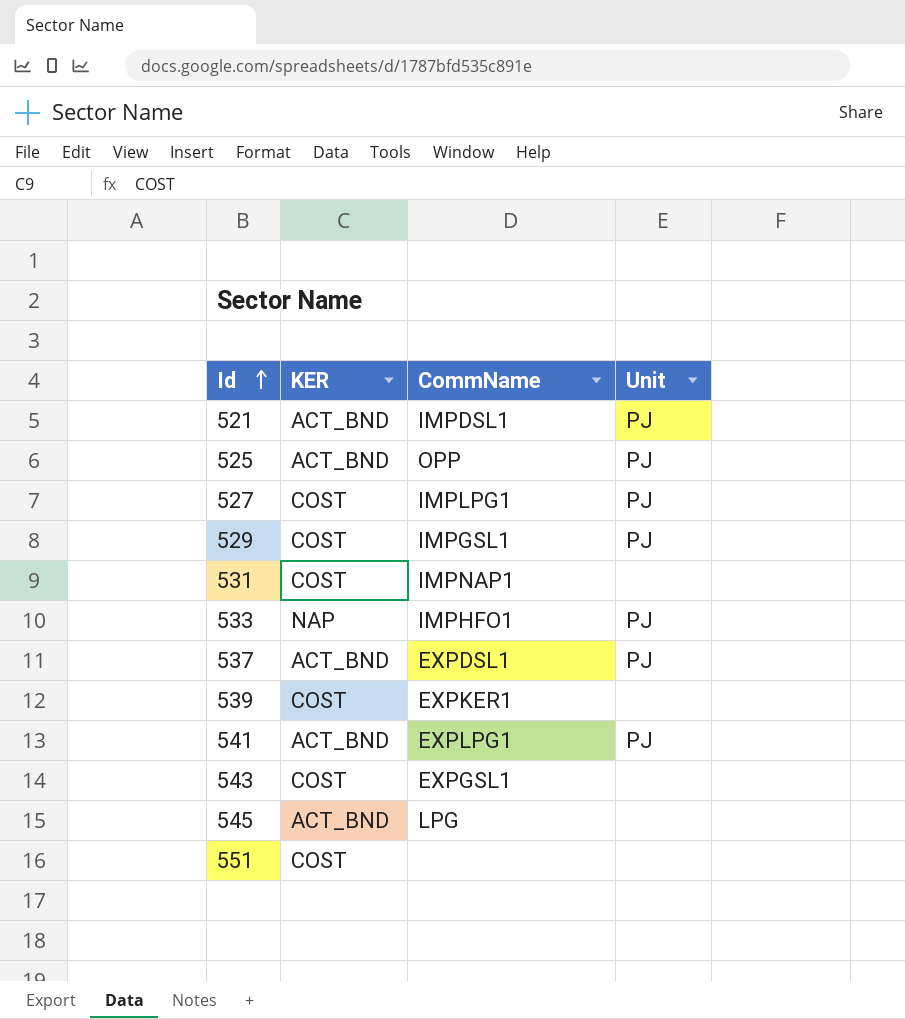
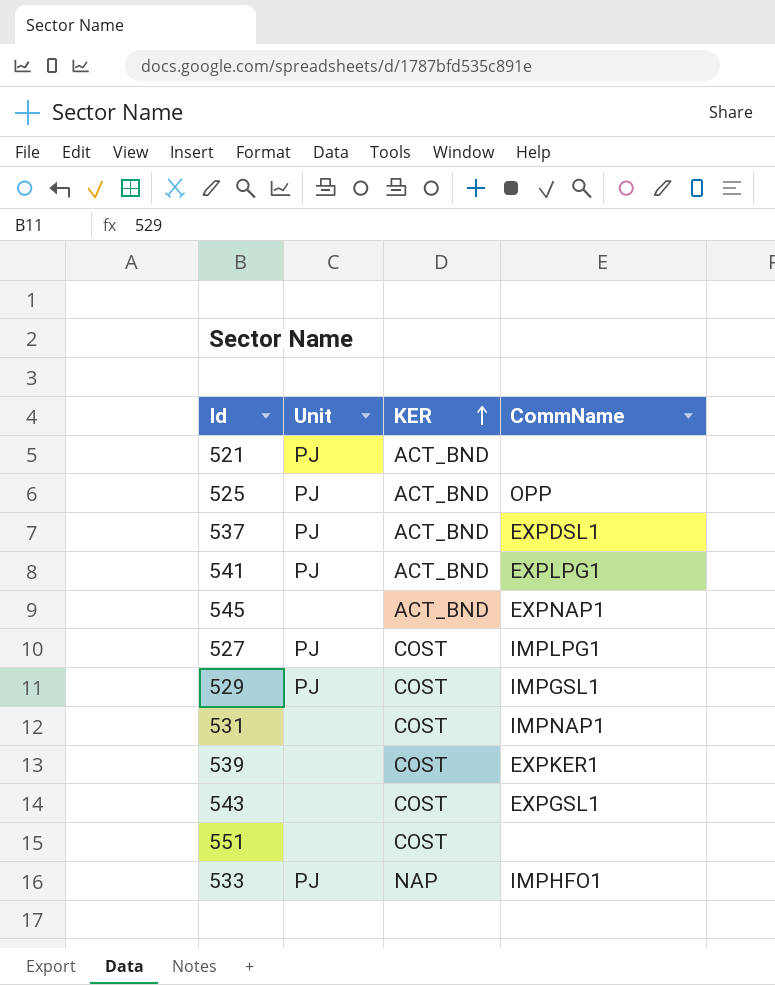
row order: Id ascending -> KER ascending
column Unit | position: 4 -> 2
521 | CommName: IMPDSL1 -> none
545 | CommName: LPG -> EXPNAP1

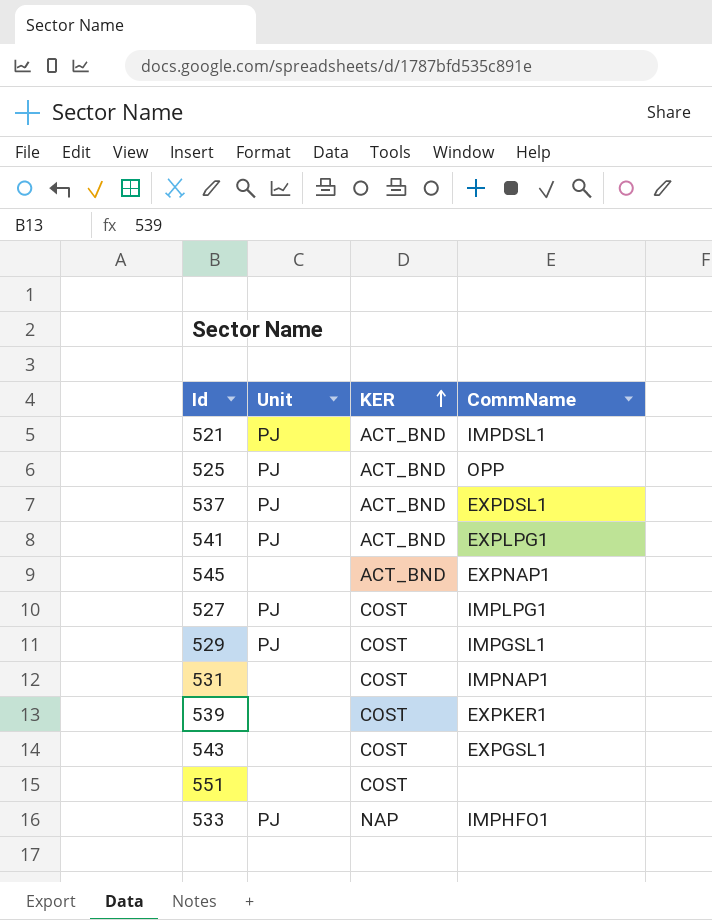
521 | CommName: none -> IMPDSL1

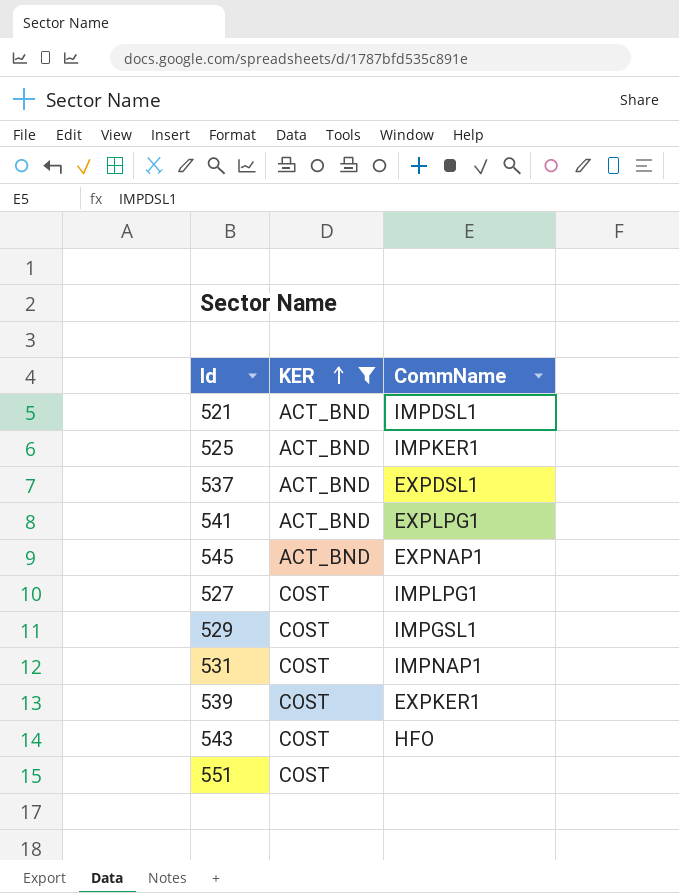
filter: none -> KER != NAP
column Unit | position: 2 -> none
525 | CommName: OPP -> IMPKER1
543 | CommName: EXPGSL1 -> HFO

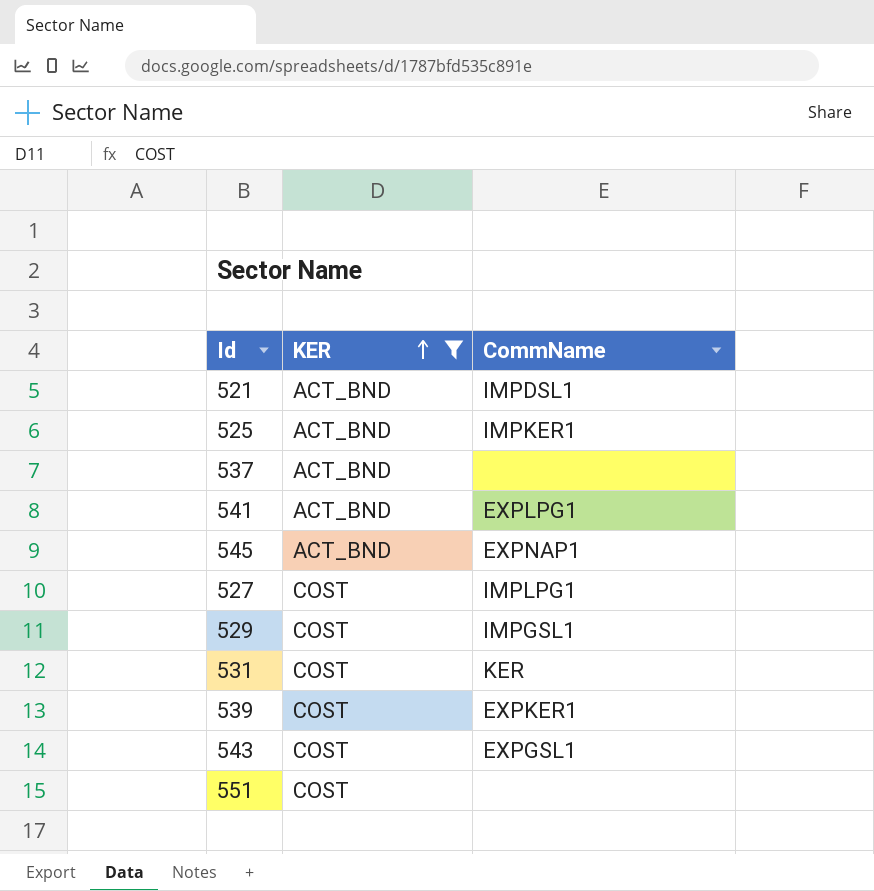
537 | CommName: EXPDSL1 -> none
531 | CommName: IMPNAP1 -> KER
543 | CommName: HFO -> EXPGSL1

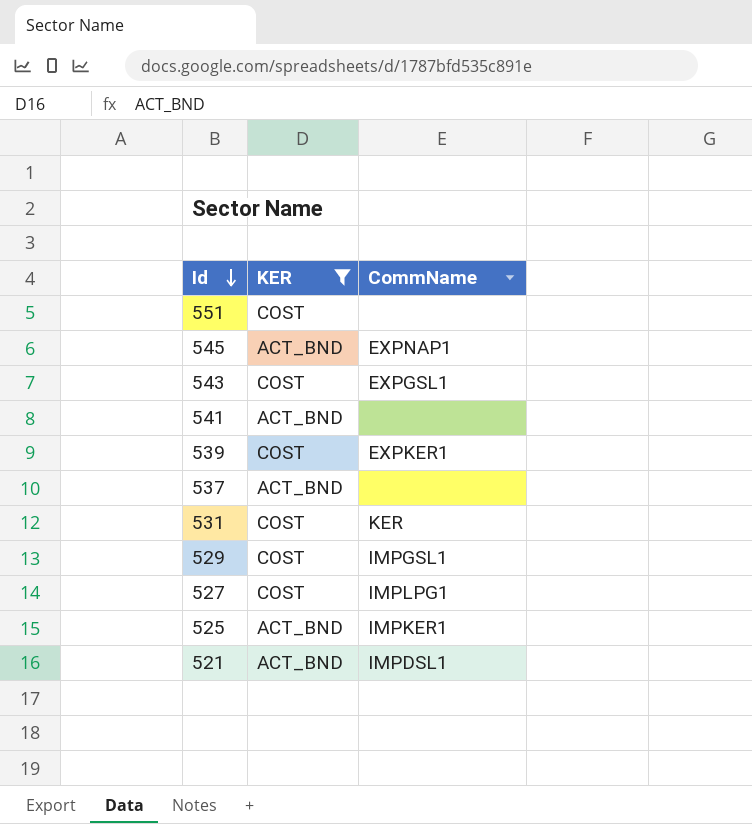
row order: KER ascending -> Id descending
541 | CommName: EXPLPG1 -> none

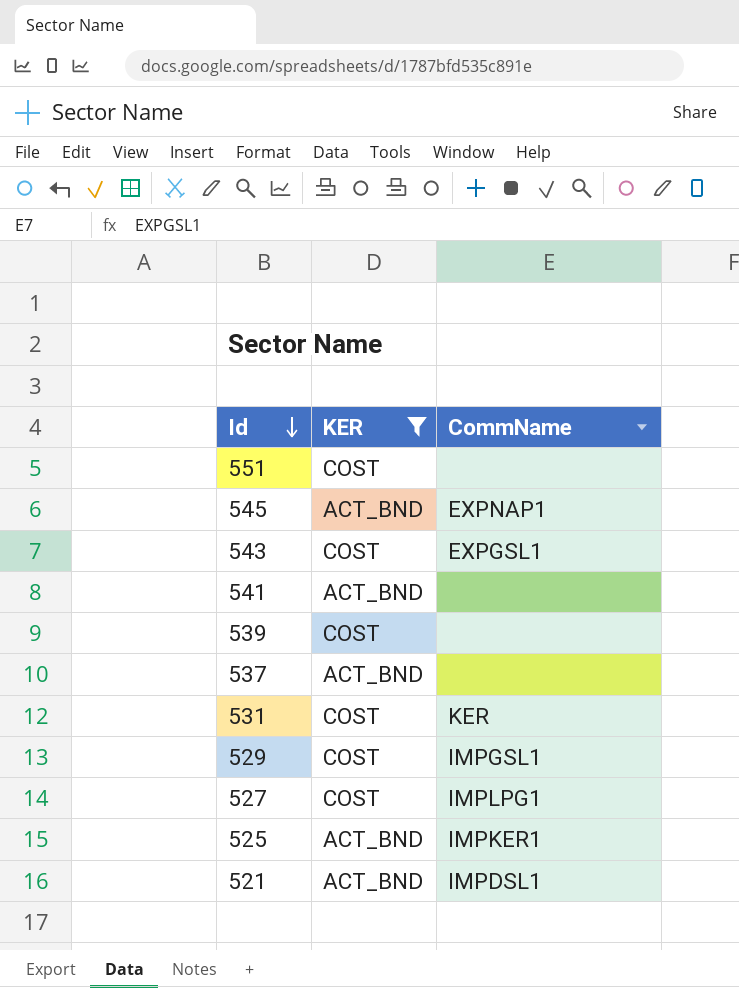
539 | CommName: EXPKER1 -> none

